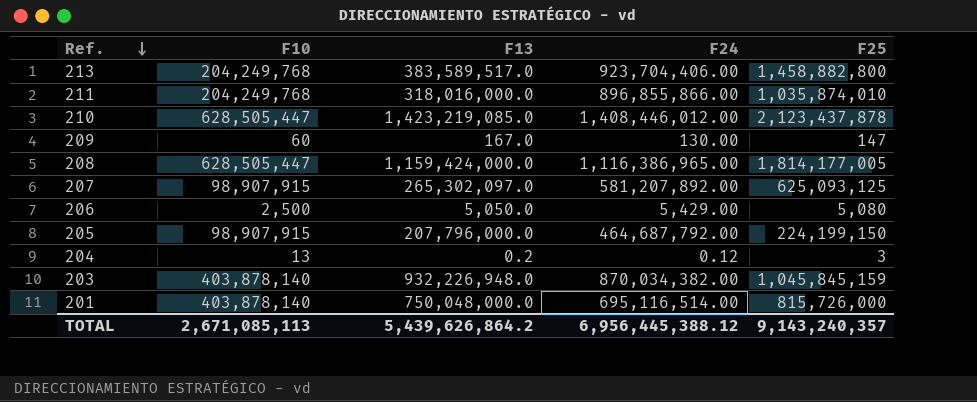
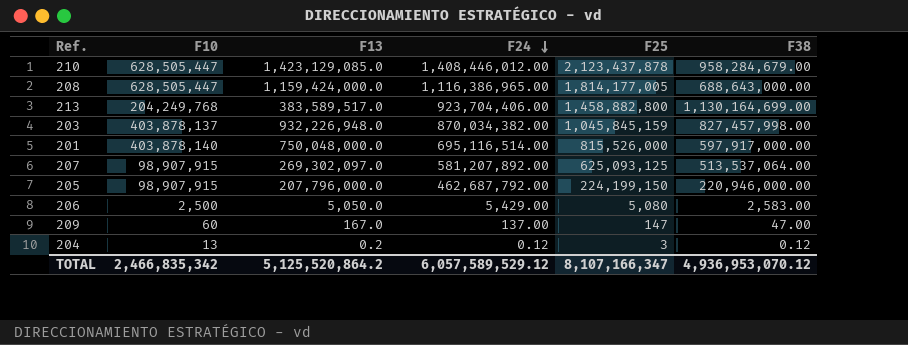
row order: Ref. descending -> F24 descending
column F38 | position: none -> 6
row 211: 204,249,768 | 318,016,000.0 | 896,855,866.00 | 1,035,874,010 -> none
210 | F13: 1,423,219,085.0 -> 1,423,129,085.0
203 | F10: 403,878,140 -> 403,878,137
201 | F25: 815,726,000 -> 815,526,000
207 | F13: 265,302,097.0 -> 269,302,097.0
205 | F24: 464,687,792.00 -> 462,687,792.00
209 | F24: 130.00 -> 137.00
TOTAL | F10: 2,671,085,113 -> 2,466,835,342
TOTAL | F13: 5,439,626,864.2 -> 5,125,520,864.2
TOTAL | F24: 6,956,445,388.12 -> 6,057,589,529.12
TOTAL | F25: 9,143,240,357 -> 8,107,166,347

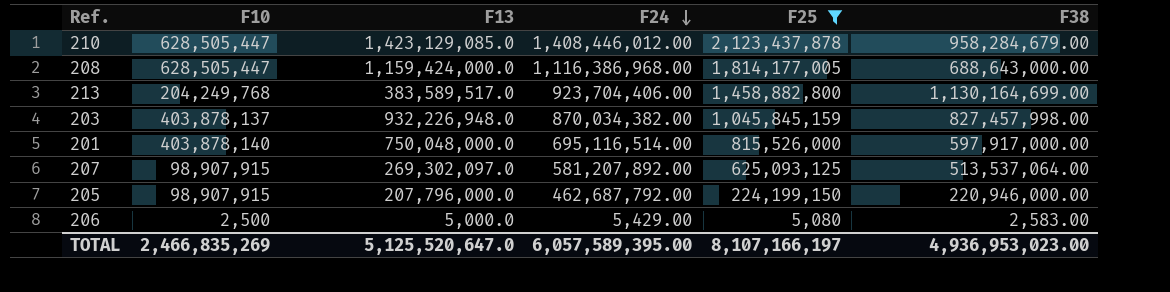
filter: none -> F25 >= 5,080
208 | F24: 1,116,386,965.00 -> 1,116,386,968.00
206 | F13: 5,050.0 -> 5,000.0
TOTAL | F10: 2,466,835,342 -> 2,466,835,269
TOTAL | F13: 5,125,520,864.2 -> 5,125,520,647.0
TOTAL | F24: 6,057,589,529.12 -> 6,057,589,395.00
TOTAL | F25: 8,107,166,347 -> 8,107,166,197
TOTAL | F38: 4,936,953,070.12 -> 4,936,953,023.00

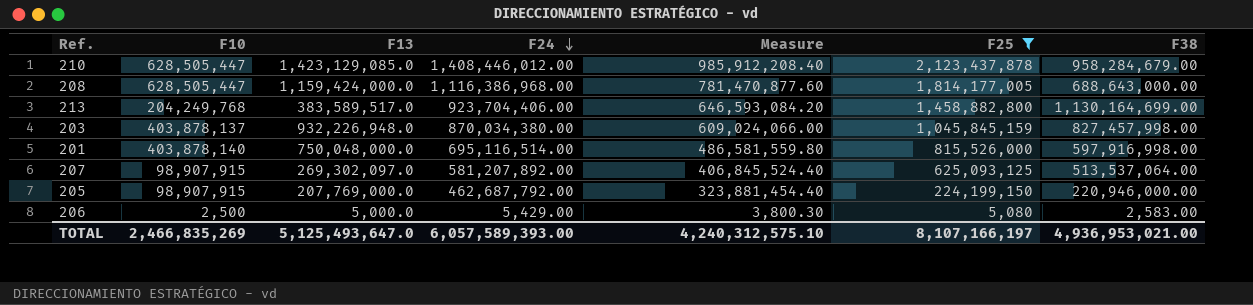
column Measure | formula: none -> [F24] * 0.7
203 | F24: 870,034,382.00 -> 870,034,380.00
201 | F38: 597,917,000.00 -> 597,916,998.00
205 | F13: 207,796,000.0 -> 207,769,000.0
TOTAL | F13: 5,125,520,647.0 -> 5,125,493,647.0
TOTAL | F24: 6,057,589,395.00 -> 6,057,589,393.00
TOTAL | F38: 4,936,953,023.00 -> 4,936,953,021.00

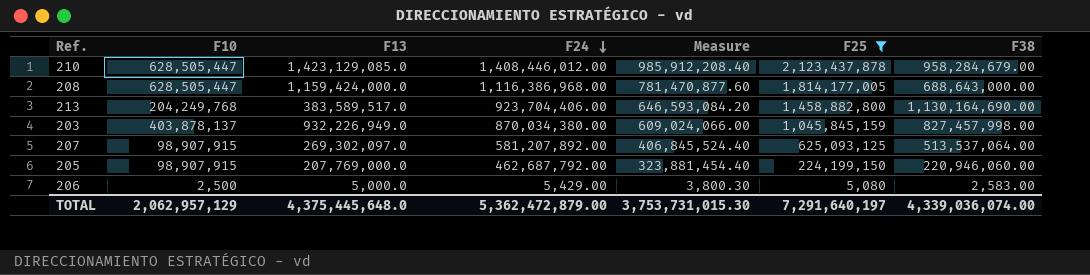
row 201: 403,878,140 | 750,048,000.0 | 695,116,514.00 | 486,581,559.80 | 815,526,000 | 597,916,998.00 -> none
213 | F38: 1,130,164,699.00 -> 1,130,164,690.00
203 | F13: 932,226,948.0 -> 932,226,949.0
205 | F38: 220,946,000.00 -> 220,946,060.00
TOTAL | F10: 2,466,835,269 -> 2,062,957,129
TOTAL | F13: 5,125,493,647.0 -> 4,375,445,648.0
TOTAL | F24: 6,057,589,393.00 -> 5,362,472,879.00
TOTAL | Measure: 4,240,312,575.10 -> 3,753,731,015.30
TOTAL | F25: 8,107,166,197 -> 7,291,640,197
TOTAL | F38: 4,936,953,021.00 -> 4,339,036,074.00

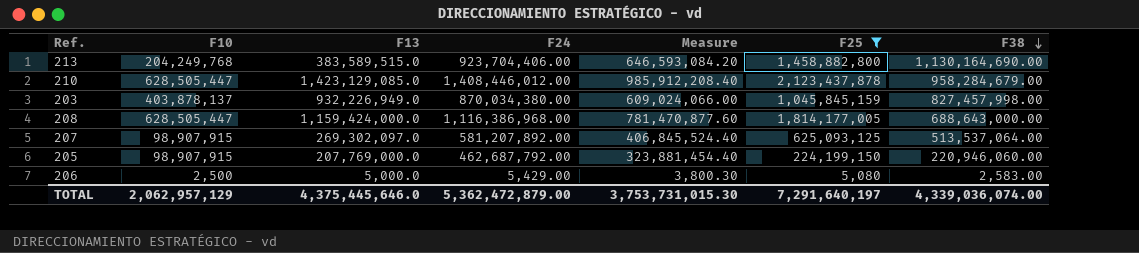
row order: F24 descending -> F38 descending
213 | F13: 383,589,517.0 -> 383,589,515.0
TOTAL | F13: 4,375,445,648.0 -> 4,375,445,646.0

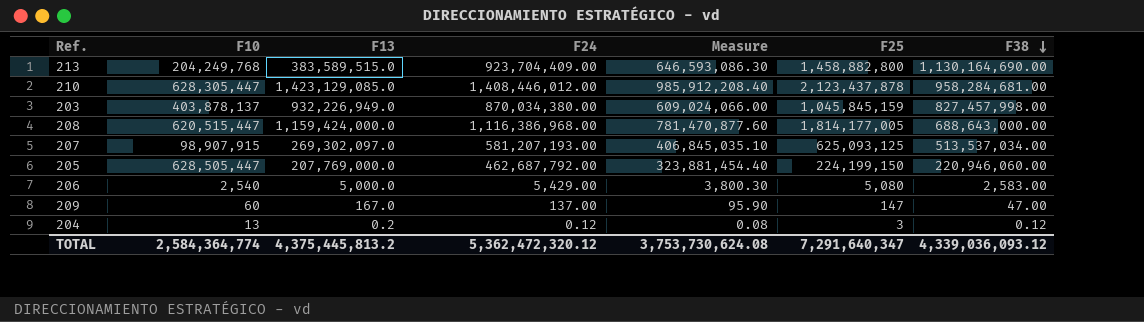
filter: F25 >= 5,080 -> none
213 | F24: 923,704,406.00 -> 923,704,409.00
213 | Measure: 646,593,084.20 -> 646,593,086.30
210 | F10: 628,505,447 -> 628,305,447
210 | F38: 958,284,679.00 -> 958,284,681.00
208 | F10: 628,505,447 -> 620,515,447
207 | F24: 581,207,892.00 -> 581,207,193.00
207 | Measure: 406,845,524.40 -> 406,845,035.10
207 | F38: 513,537,064.00 -> 513,537,034.00
205 | F10: 98,907,915 -> 628,505,447
206 | F10: 2,500 -> 2,540
TOTAL | F10: 2,062,957,129 -> 2,584,364,774
TOTAL | F13: 4,375,445,646.0 -> 4,375,445,813.2
TOTAL | F24: 5,362,472,879.00 -> 5,362,472,320.12
TOTAL | Measure: 3,753,731,015.30 -> 3,753,730,624.08
TOTAL | F25: 7,291,640,197 -> 7,291,640,347
TOTAL | F38: 4,339,036,074.00 -> 4,339,036,093.12

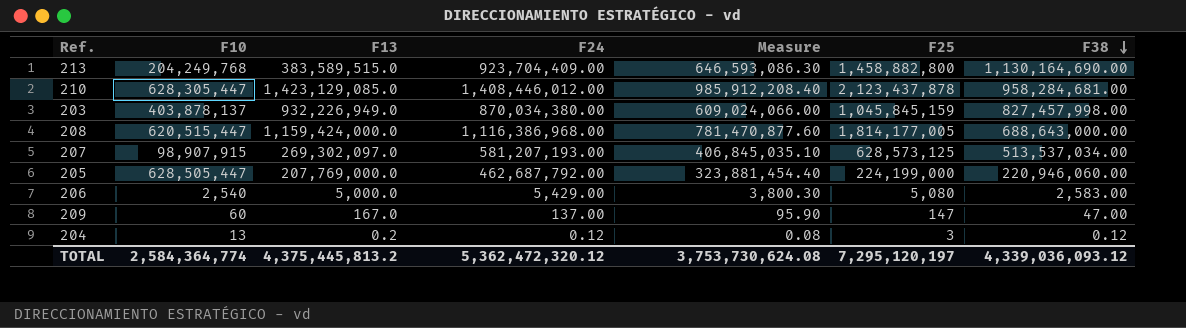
207 | F25: 625,093,125 -> 628,573,125
205 | F25: 224,199,150 -> 224,199,000
TOTAL | F25: 7,291,640,347 -> 7,295,120,197

